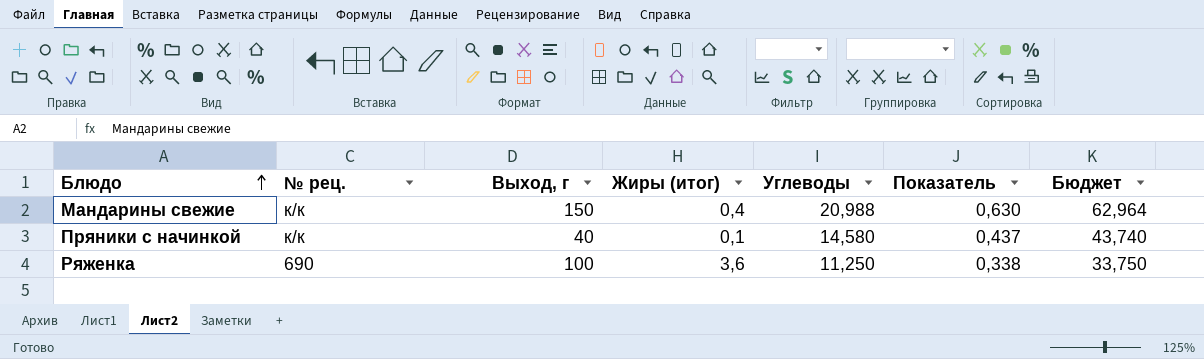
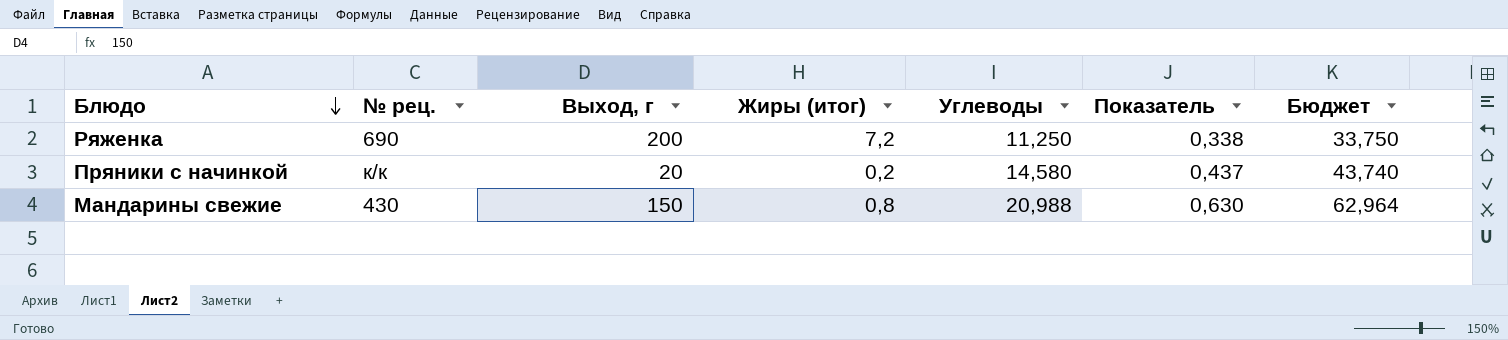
row order: Блюдо ascending -> Блюдо descending
Ряженка | Выход, г: 100 -> 200
Ряженка | Жиры (итог): 3,6 -> 7,2
Пряники с начинкой | Выход, г: 40 -> 20
Пряники с начинкой | Жиры (итог): 0,1 -> 0,2
Мандарины свежие | № рец.: к/к -> 430
Мандарины свежие | Жиры (итог): 0,4 -> 0,8

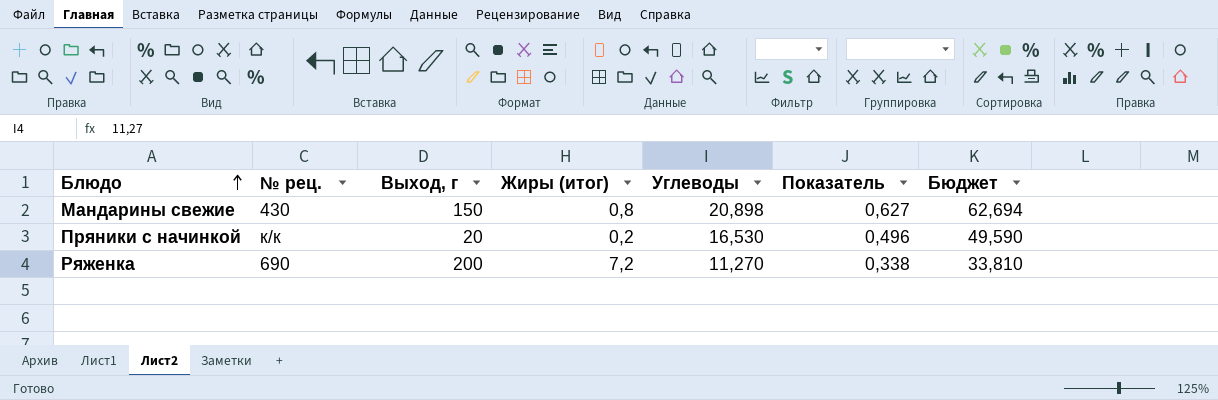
row order: Блюдо descending -> Блюдо ascending
Мандарины свежие | Углеводы: 20,988 -> 20,898
Мандарины свежие | Показатель: 0,630 -> 0,627
Мандарины свежие | Бюджет: 62,964 -> 62,694
Пряники с начинкой | Углеводы: 14,580 -> 16,530
Пряники с начинкой | Показатель: 0,437 -> 0,496
Пряники с начинкой | Бюджет: 43,740 -> 49,590
Ряженка | Углеводы: 11,250 -> 11,270
Ряженка | Бюджет: 33,750 -> 33,810

